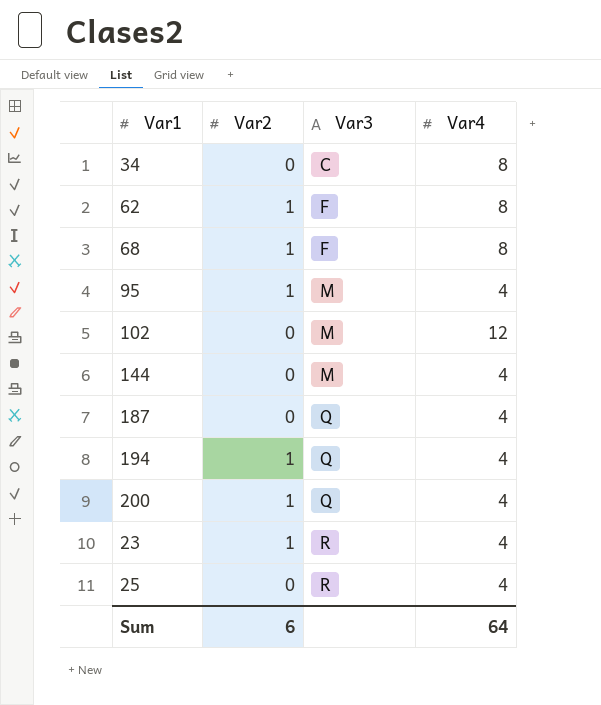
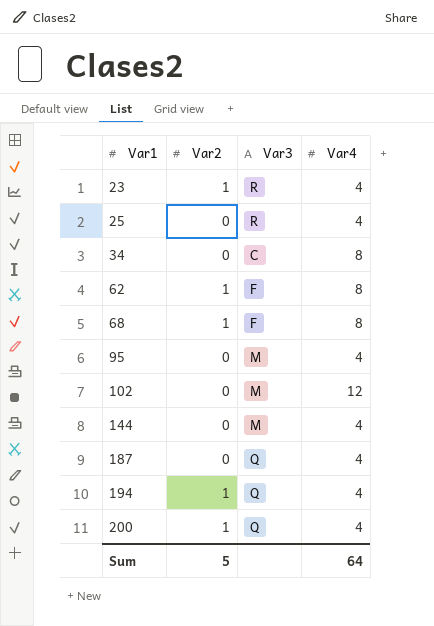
row order: Var3 ascending -> Var1 ascending
95 | Var2: 1 -> 0
Sum | Var2: 6 -> 5

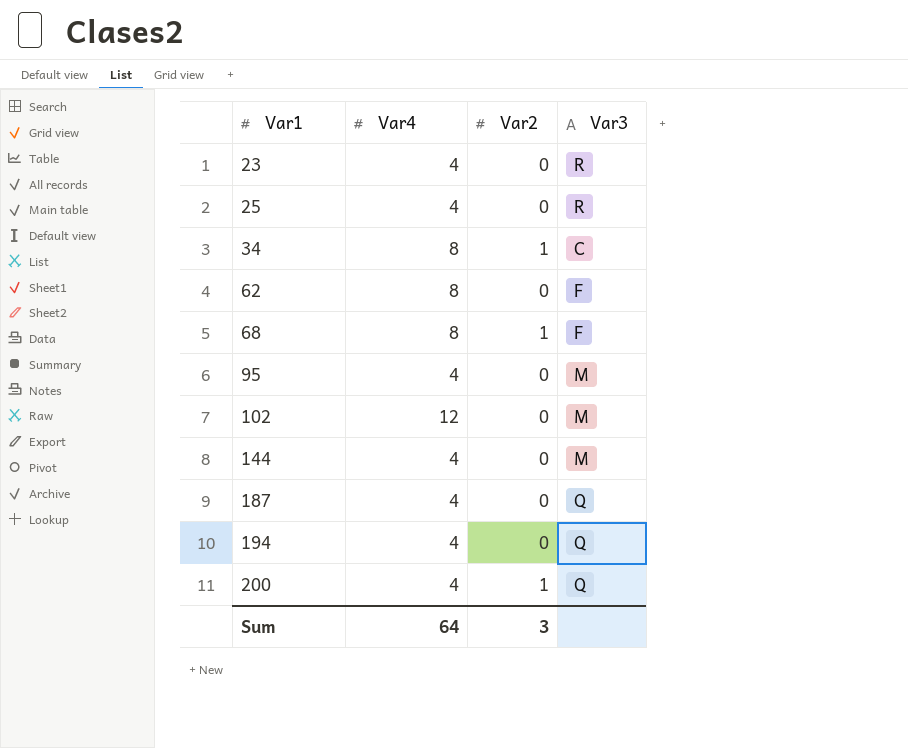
column Var4 | position: 4 -> 2
23 | Var2: 1 -> 0
34 | Var2: 0 -> 1
62 | Var2: 1 -> 0
194 | Var2: 1 -> 0
Sum | Var2: 5 -> 3

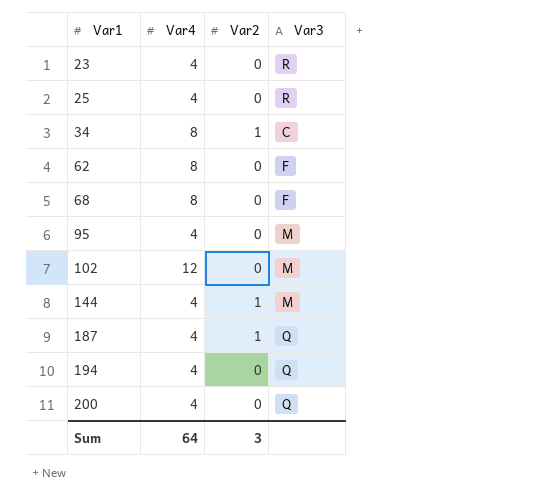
68 | Var2: 1 -> 0
144 | Var2: 0 -> 1
187 | Var2: 0 -> 1
200 | Var2: 1 -> 0

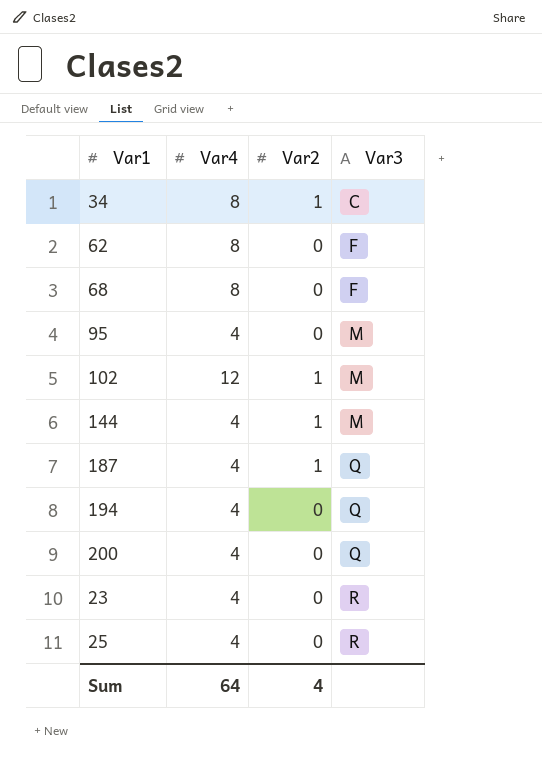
row order: Var1 ascending -> Var3 ascending
102 | Var2: 0 -> 1
Sum | Var2: 3 -> 4

